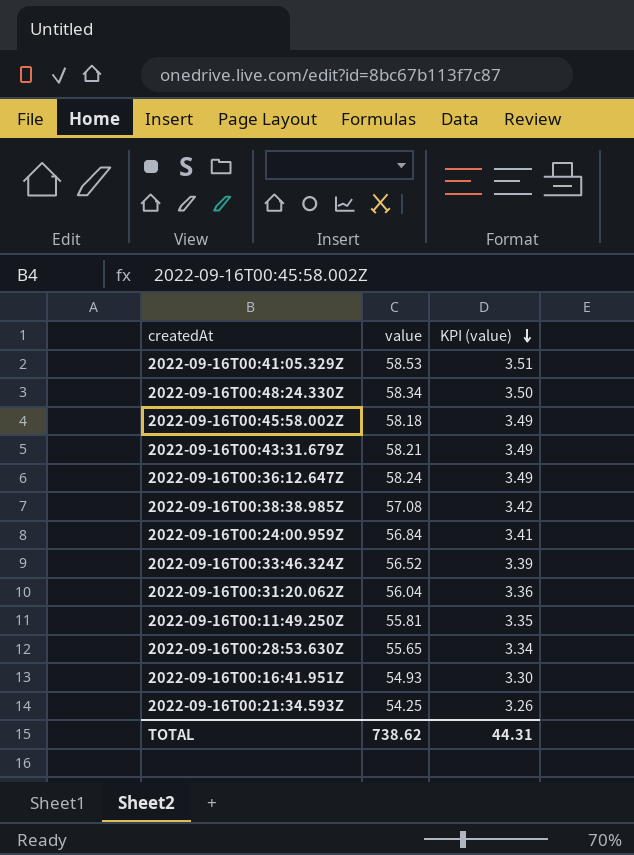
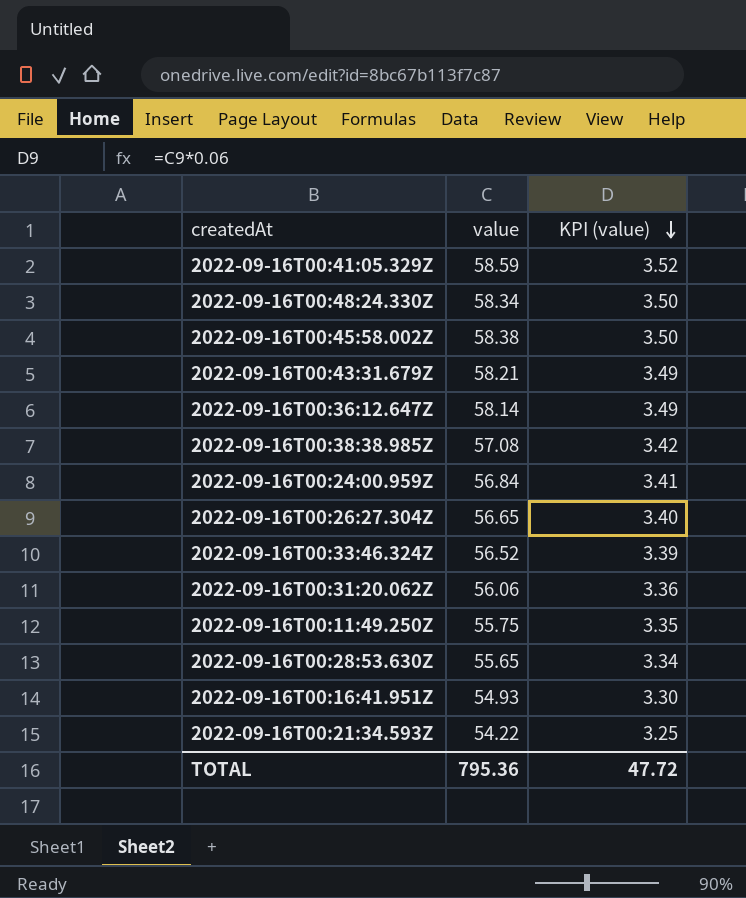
2022-09-16T00:41:05.329Z | value: 58.53 -> 58.59
2022-09-16T00:41:05.329Z | KPI (value): 3.51 -> 3.52
2022-09-16T00:45:58.002Z | value: 58.18 -> 58.38
2022-09-16T00:45:58.002Z | KPI (value): 3.49 -> 3.50
2022-09-16T00:36:12.647Z | value: 58.24 -> 58.14
row 2022-09-16T00:26:27.304Z: none -> 56.65 | 3.40
2022-09-16T00:31:20.062Z | value: 56.04 -> 56.06
2022-09-16T00:11:49.250Z | value: 55.81 -> 55.75
2022-09-16T00:21:34.593Z | value: 54.25 -> 54.22
2022-09-16T00:21:34.593Z | KPI (value): 3.26 -> 3.25
TOTAL | value: 738.62 -> 795.36
TOTAL | KPI (value): 44.31 -> 47.72

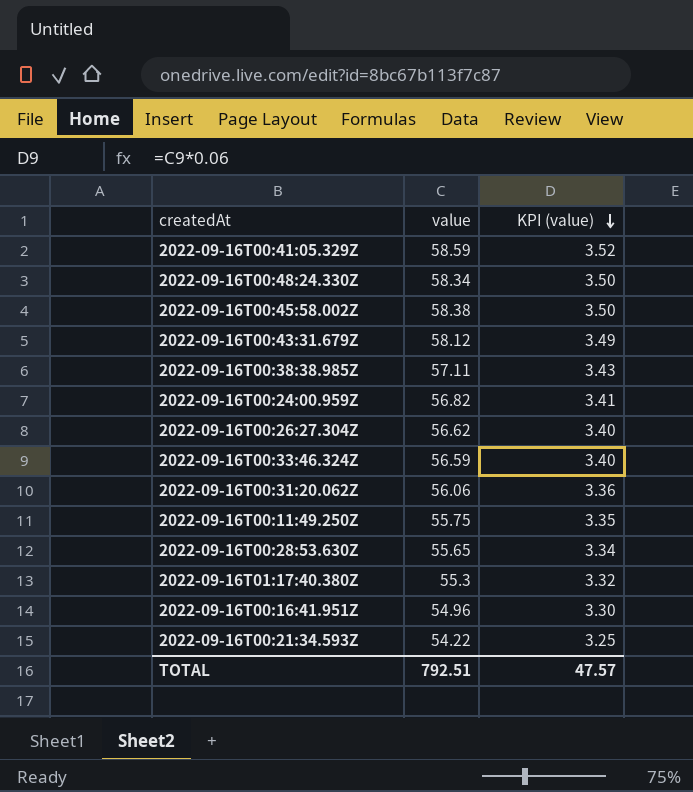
row 2022-09-16T00:36:12.647Z: 58.14 | 3.49 -> none
2022-09-16T00:43:31.679Z | value: 58.21 -> 58.12
2022-09-16T00:38:38.985Z | value: 57.08 -> 57.11
2022-09-16T00:38:38.985Z | KPI (value): 3.42 -> 3.43
2022-09-16T00:24:00.959Z | value: 56.84 -> 56.82
2022-09-16T00:26:27.304Z | value: 56.65 -> 56.62
2022-09-16T00:33:46.324Z | value: 56.52 -> 56.59
2022-09-16T00:33:46.324Z | KPI (value): 3.39 -> 3.40
row 2022-09-16T01:17:40.380Z: none -> 55.3 | 3.32
2022-09-16T00:16:41.951Z | value: 54.93 -> 54.96
TOTAL | value: 795.36 -> 792.51
TOTAL | KPI (value): 47.72 -> 47.57

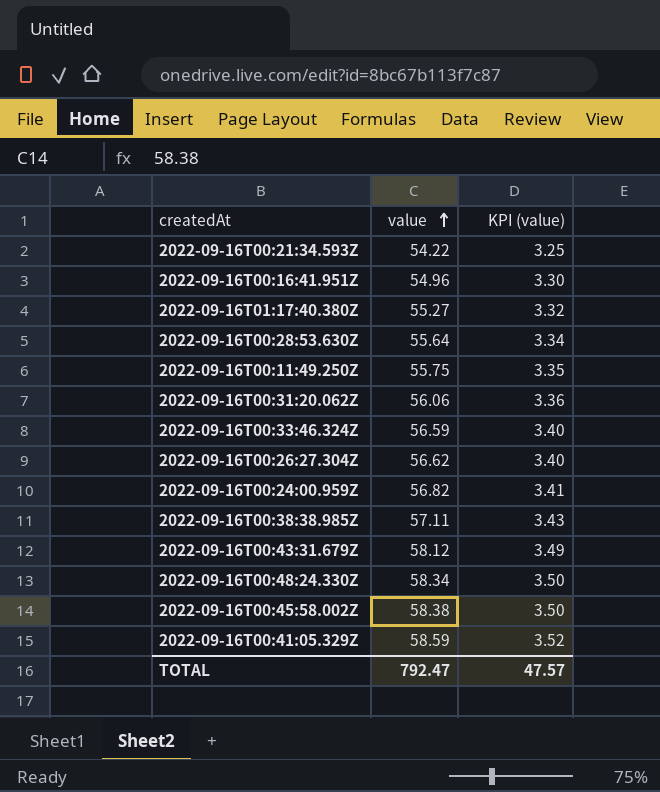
row order: KPI (value) descending -> value ascending
2022-09-16T01:17:40.380Z | value: 55.3 -> 55.27
2022-09-16T00:28:53.630Z | value: 55.65 -> 55.64
TOTAL | value: 792.51 -> 792.47

